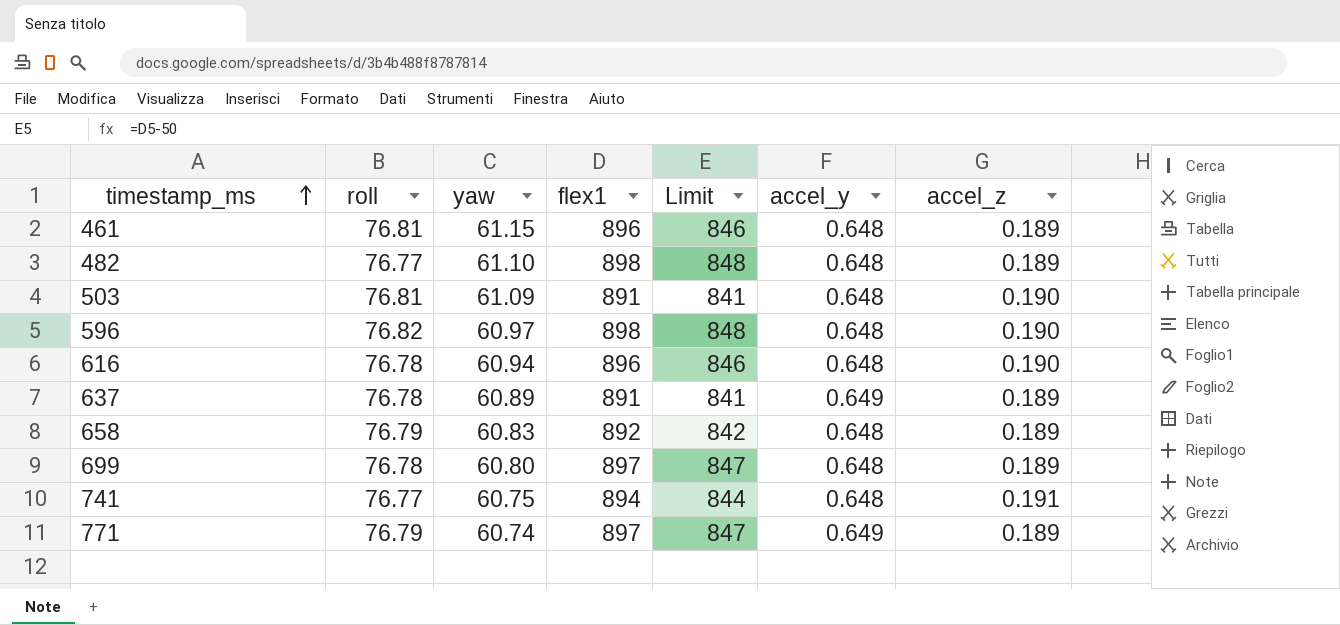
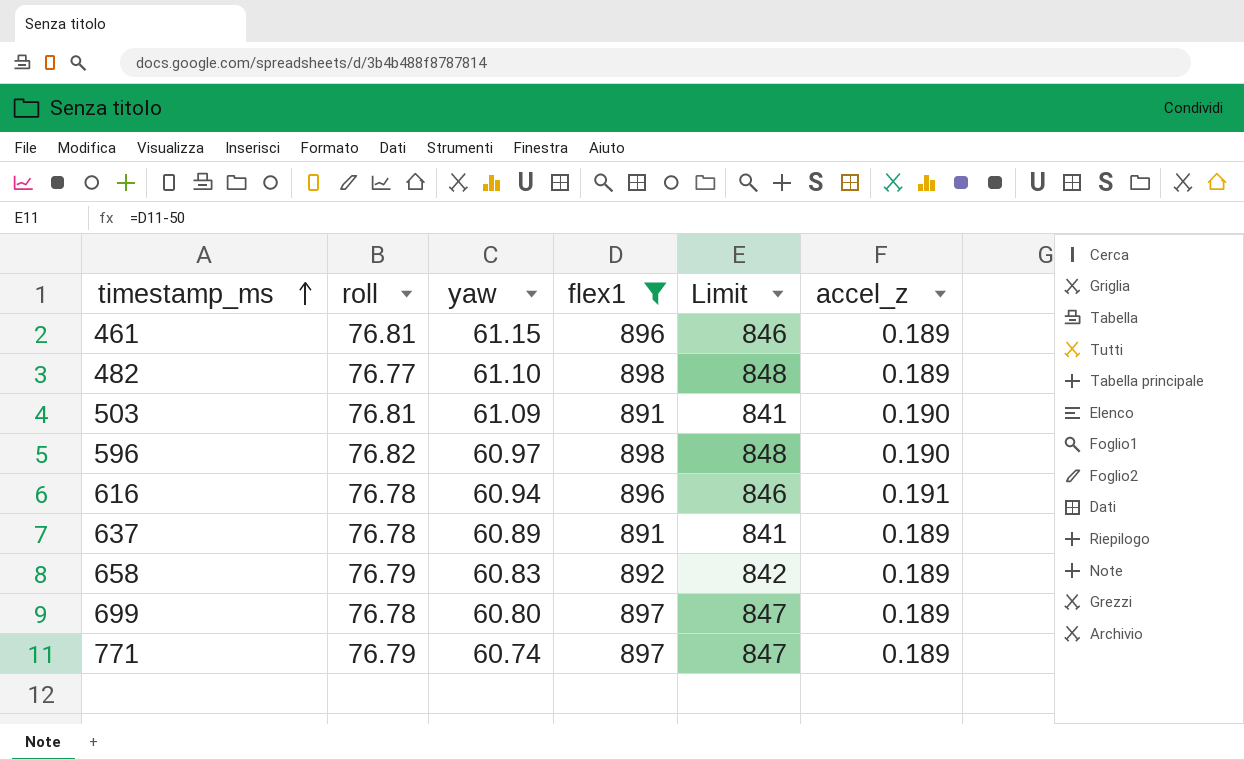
filter: none -> flex1 != 894
column accel_y | position: 6 -> none
616 | accel_z: 0.190 -> 0.191

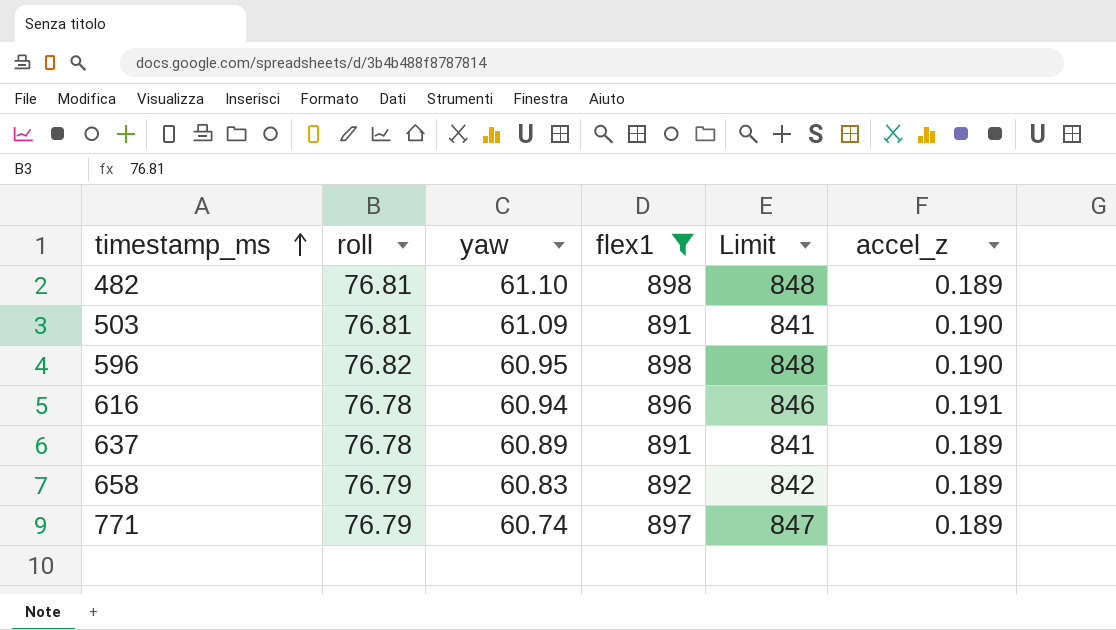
row 461: 76.81 | 61.15 | 896 | 846 | 0.189 -> none
row 699: 76.78 | 60.80 | 897 | 847 | 0.189 -> none
482 | roll: 76.77 -> 76.81
596 | yaw: 60.97 -> 60.95

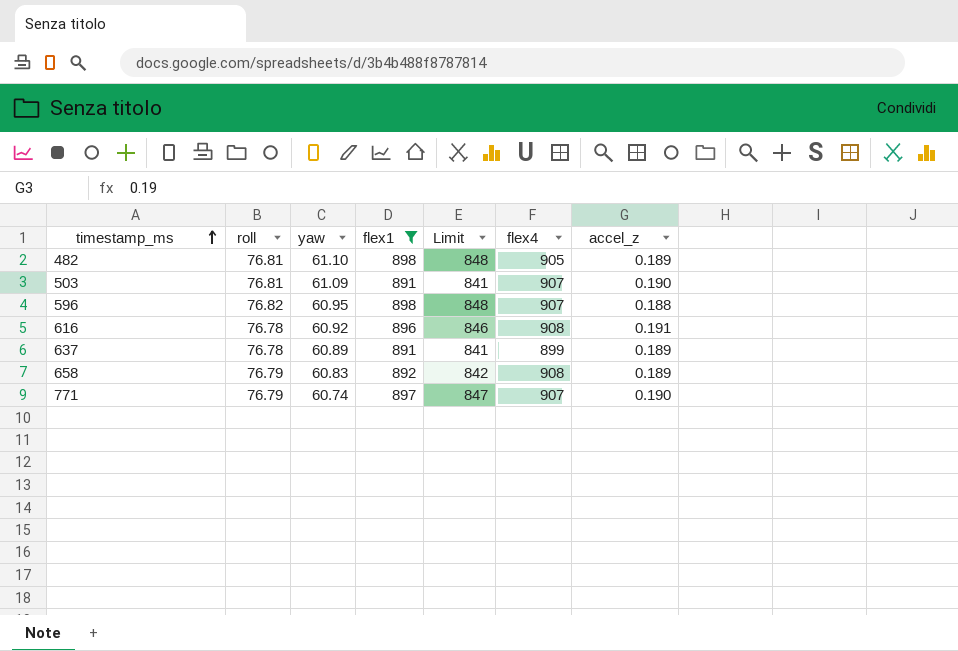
column flex4 | position: none -> 6
596 | accel_z: 0.190 -> 0.188
616 | yaw: 60.94 -> 60.92
771 | accel_z: 0.189 -> 0.190

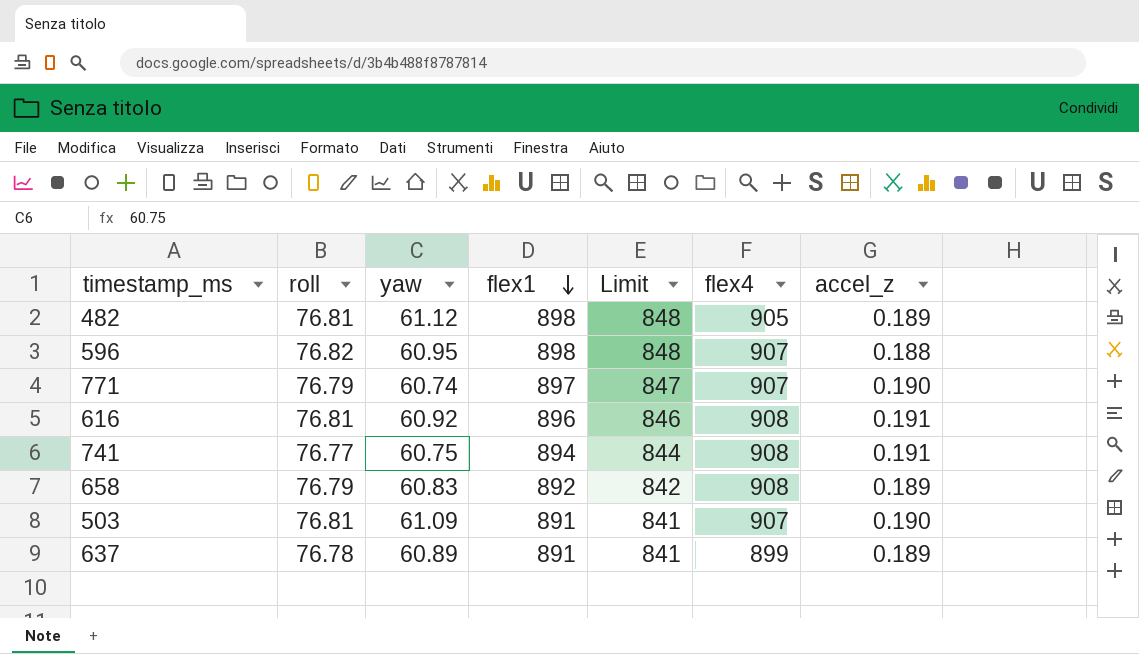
filter: flex1 != 894 -> none
row order: timestamp_ms ascending -> flex1 descending
482 | yaw: 61.10 -> 61.12
616 | roll: 76.78 -> 76.81

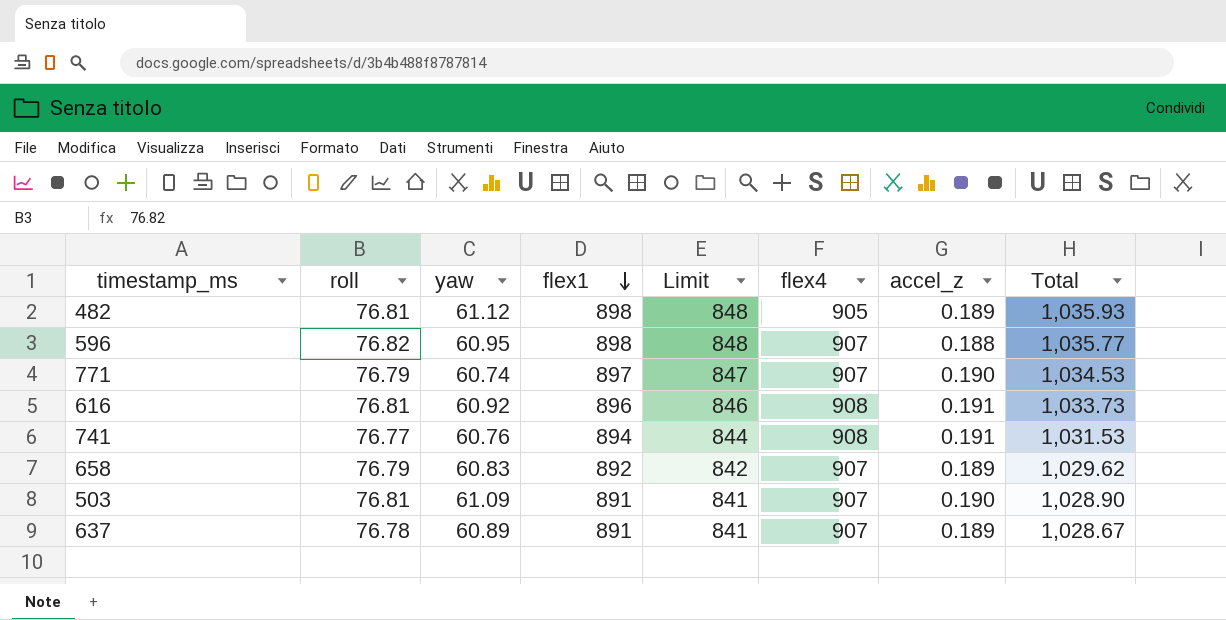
column Total | formula: none -> [roll] + [yaw] + [flex1]
741 | yaw: 60.75 -> 60.76
658 | flex4: 908 -> 907
637 | flex4: 899 -> 907

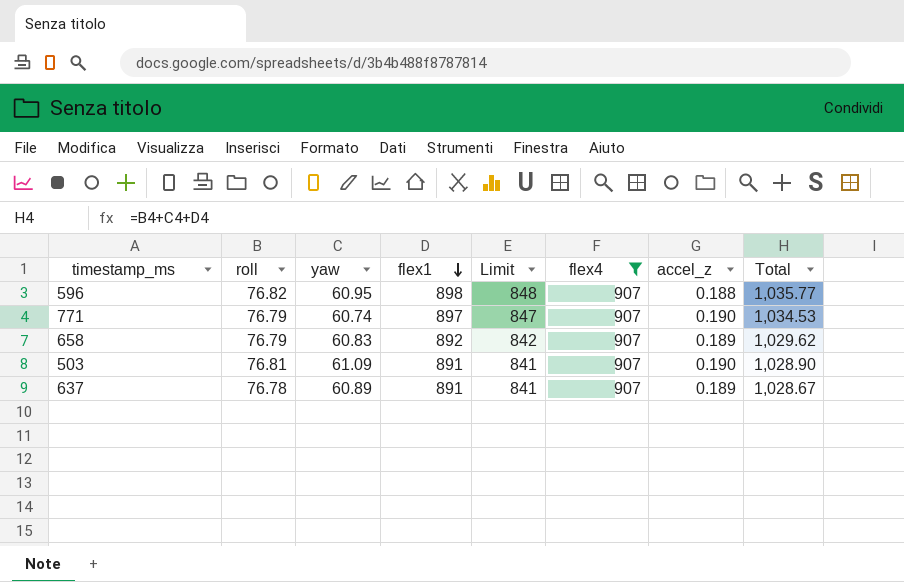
filter: none -> flex4 = 907

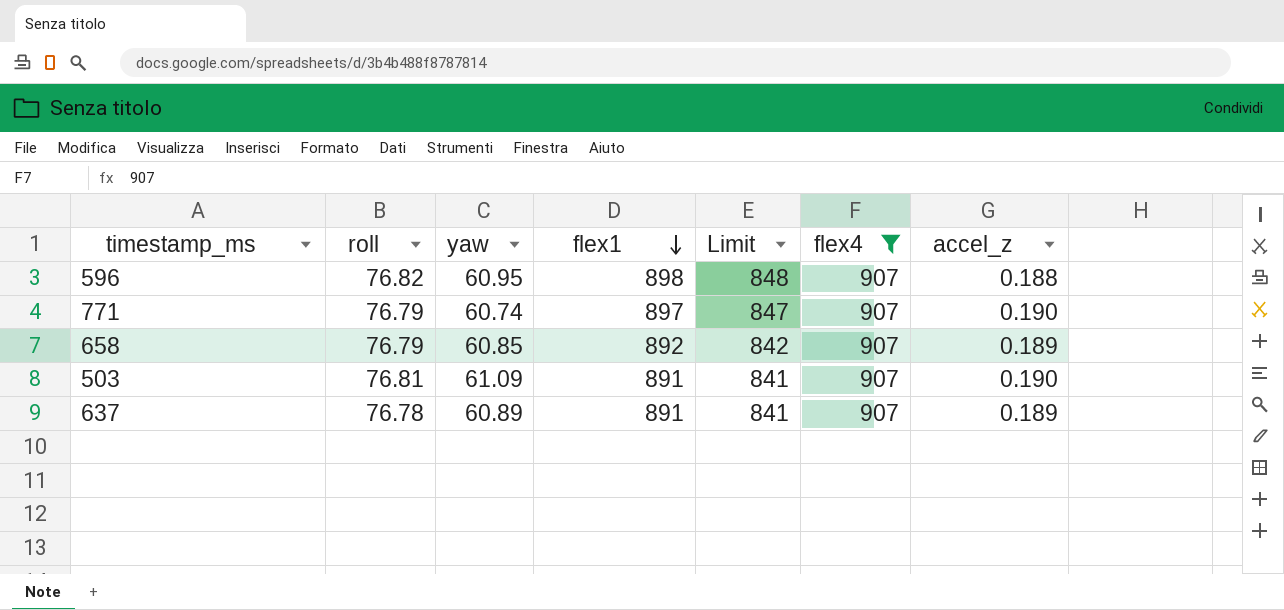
column Total | formula: [roll] + [yaw] + [flex1] -> none
658 | yaw: 60.83 -> 60.85

